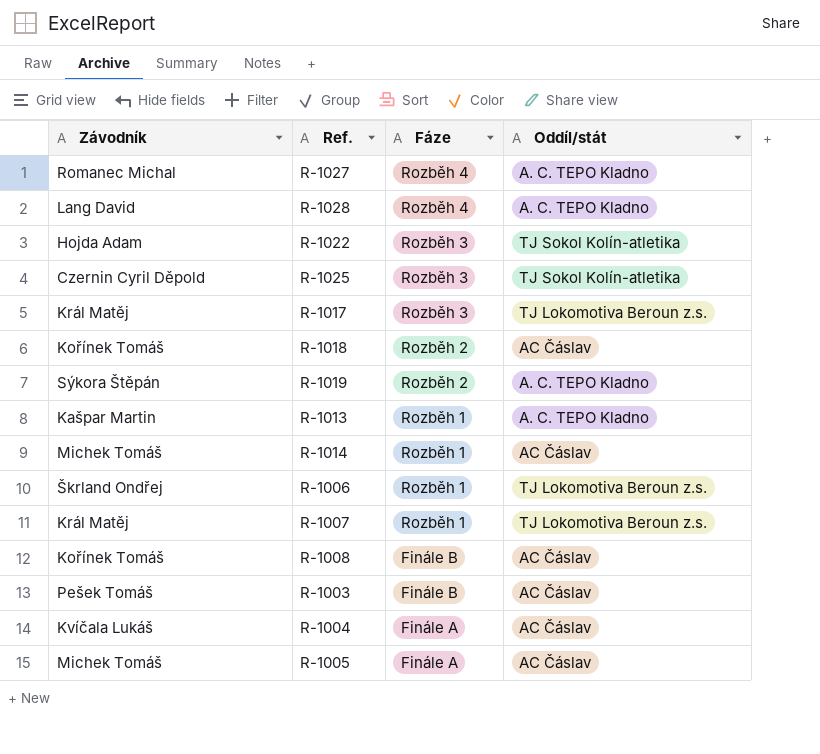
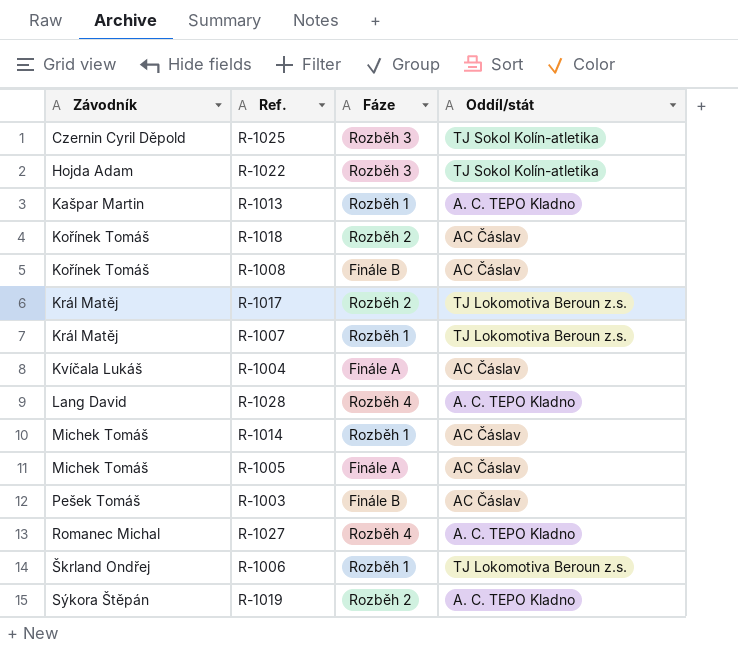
row order: Fáze descending -> Závodník ascending
R-1017 | Fáze: Rozběh 3 -> Rozběh 2

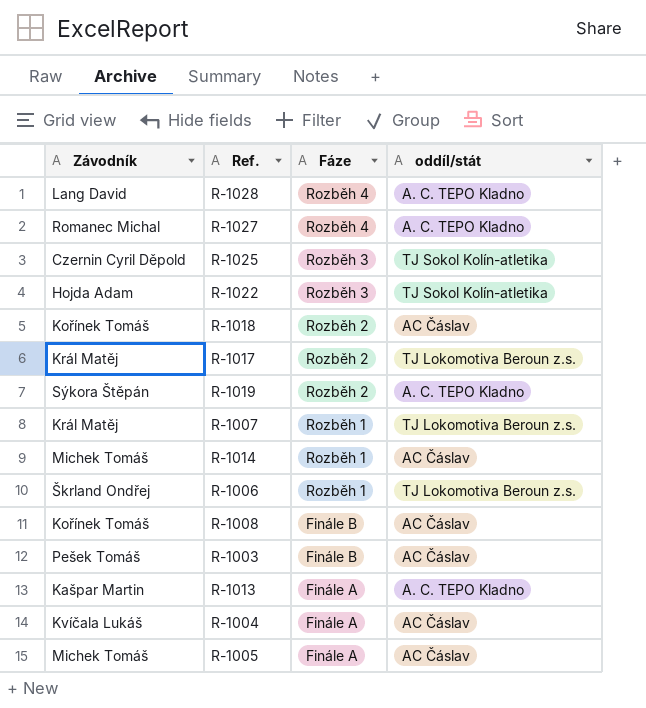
row order: Závodník ascending -> Fáze descending
column name: Oddíl/stát -> oddíl/stát
R-1013 | Fáze: Rozběh 1 -> Finále A

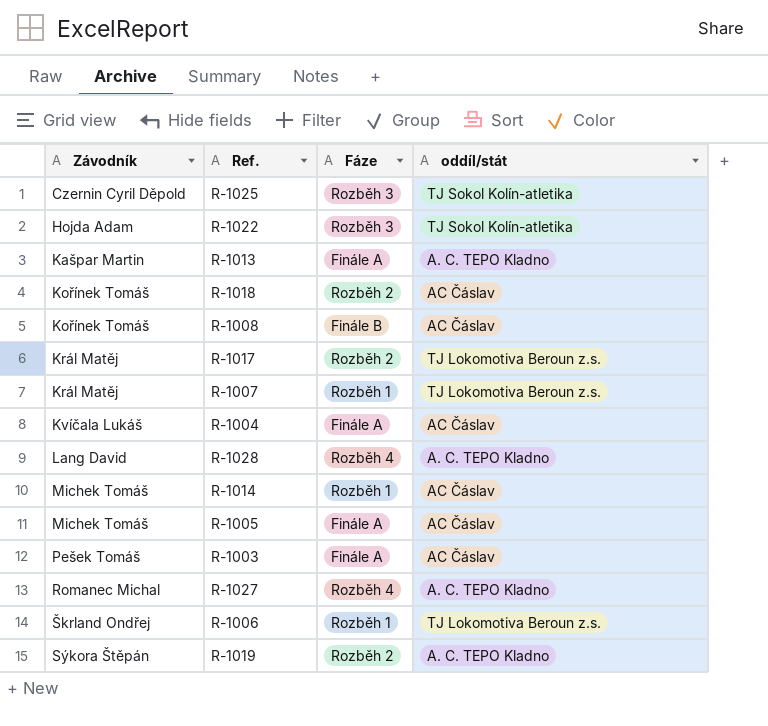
row order: Fáze descending -> Závodník ascending
R-1003 | Fáze: Finále B -> Finále A

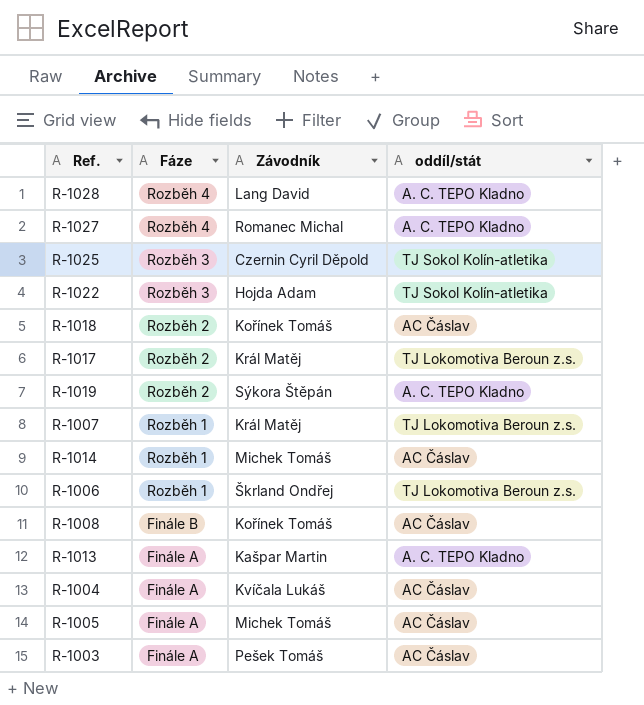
row order: Závodník ascending -> Fáze descending
column Závodník | position: 1 -> 3

